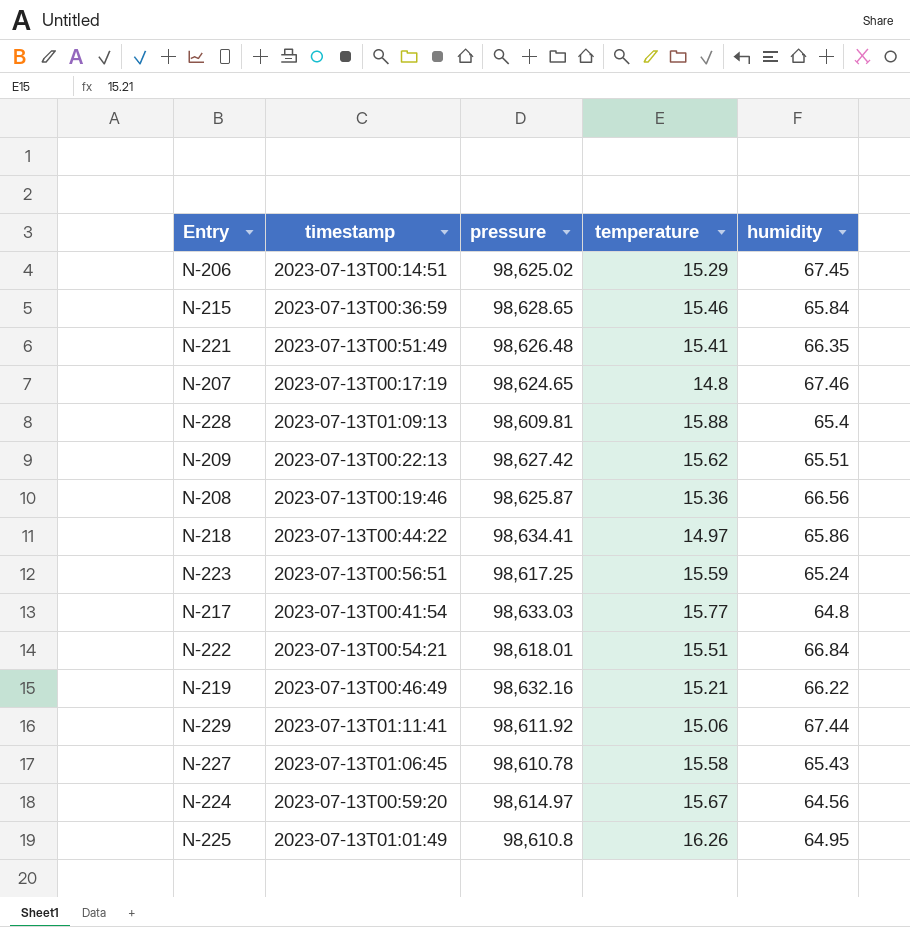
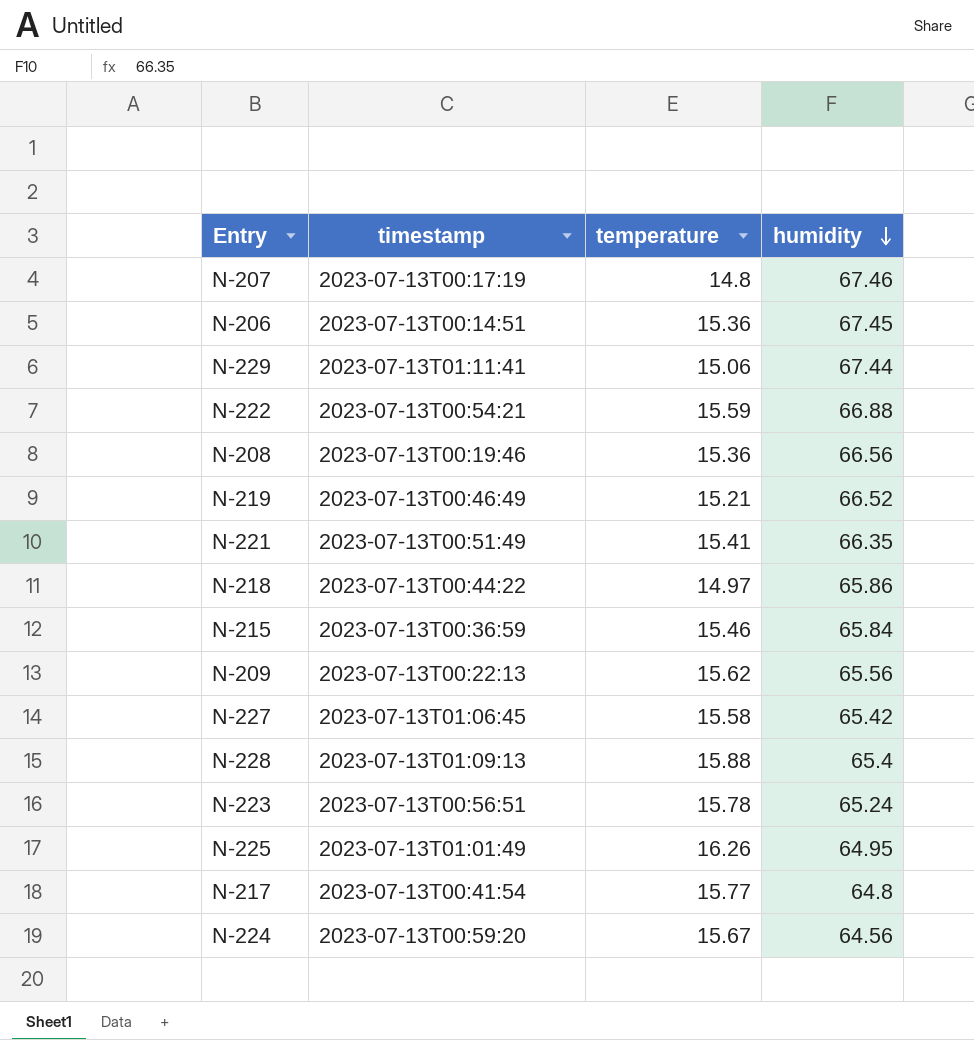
row order: none -> humidity descending
column pressure | position: 3 -> none
N-206 | temperature: 15.29 -> 15.36
N-222 | temperature: 15.51 -> 15.59
N-222 | humidity: 66.84 -> 66.88
N-219 | humidity: 66.22 -> 66.52
N-209 | humidity: 65.51 -> 65.56
N-227 | humidity: 65.43 -> 65.42
N-223 | temperature: 15.59 -> 15.78

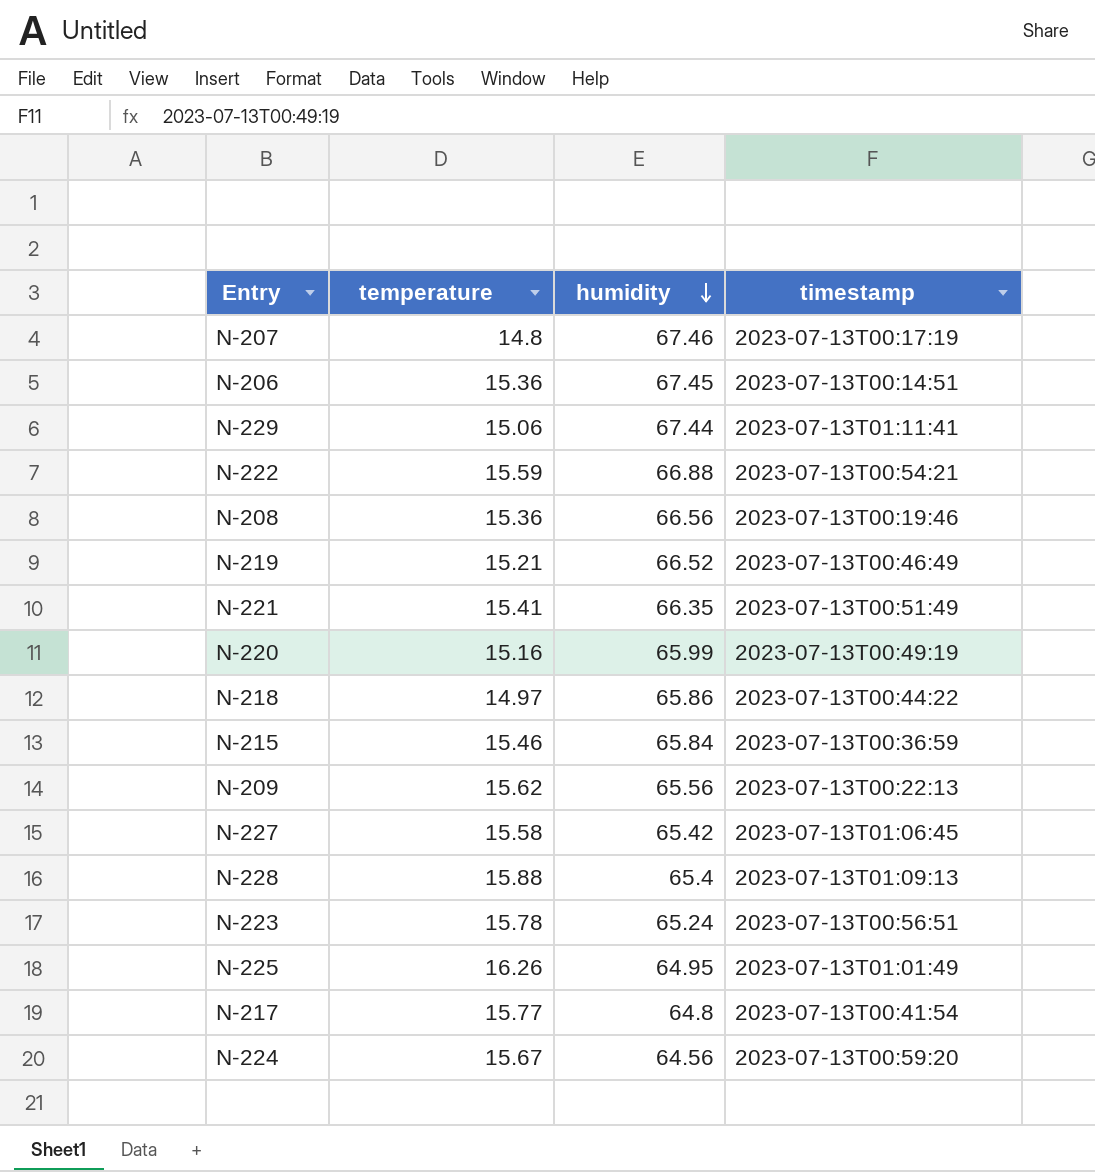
column timestamp | position: 2 -> 4
row N-220: none -> 15.16 | 65.99 | 2023-07-13T00:49:19

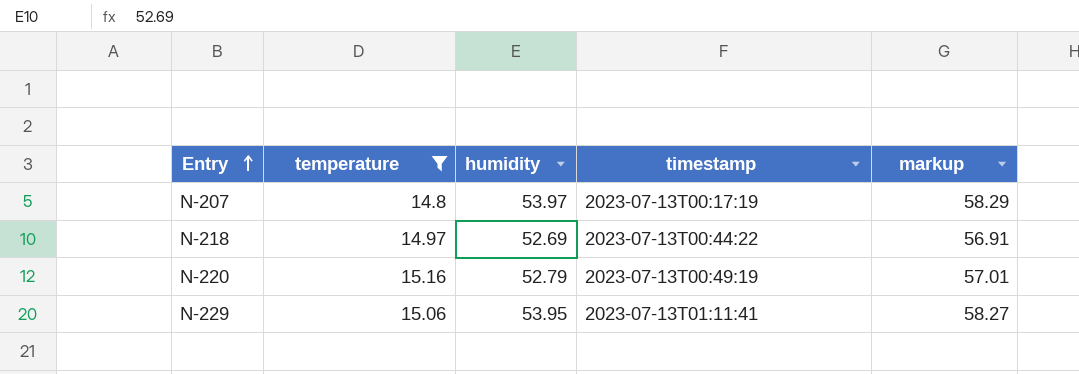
filter: none -> temperature <= 15.16
row order: humidity descending -> Entry ascending
column markup | formula: none -> [humidity] * 1.08
N-207 | humidity: 67.46 -> 53.97
N-218 | humidity: 65.86 -> 52.69
N-220 | humidity: 65.99 -> 52.79
N-229 | humidity: 67.44 -> 53.95

